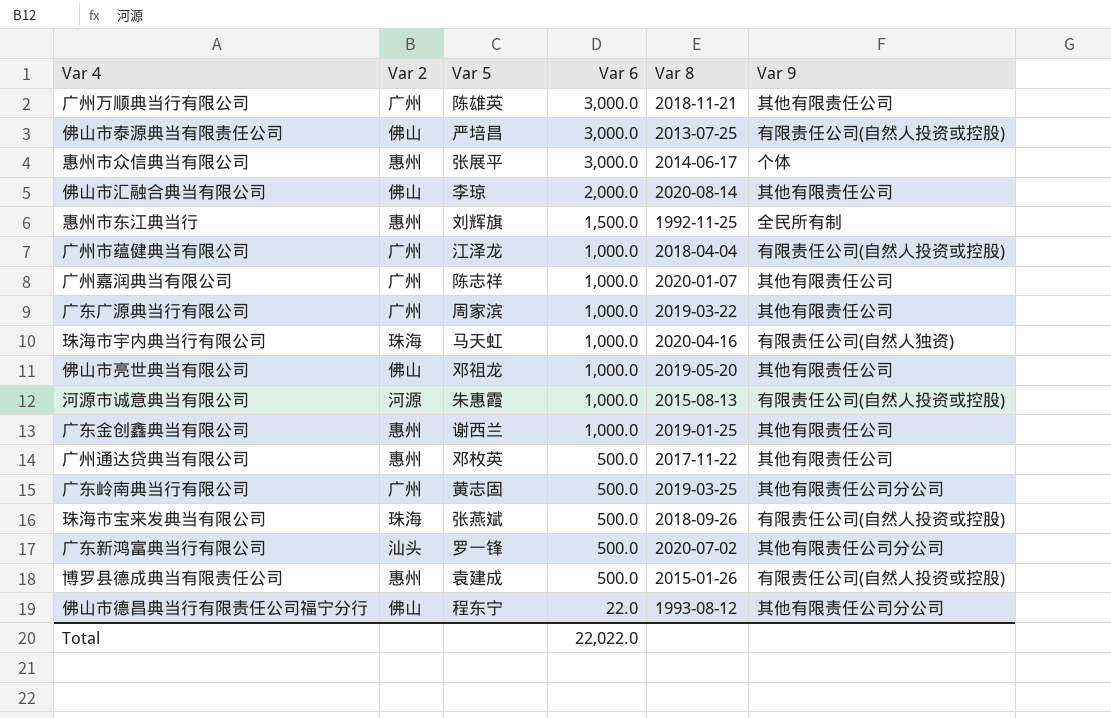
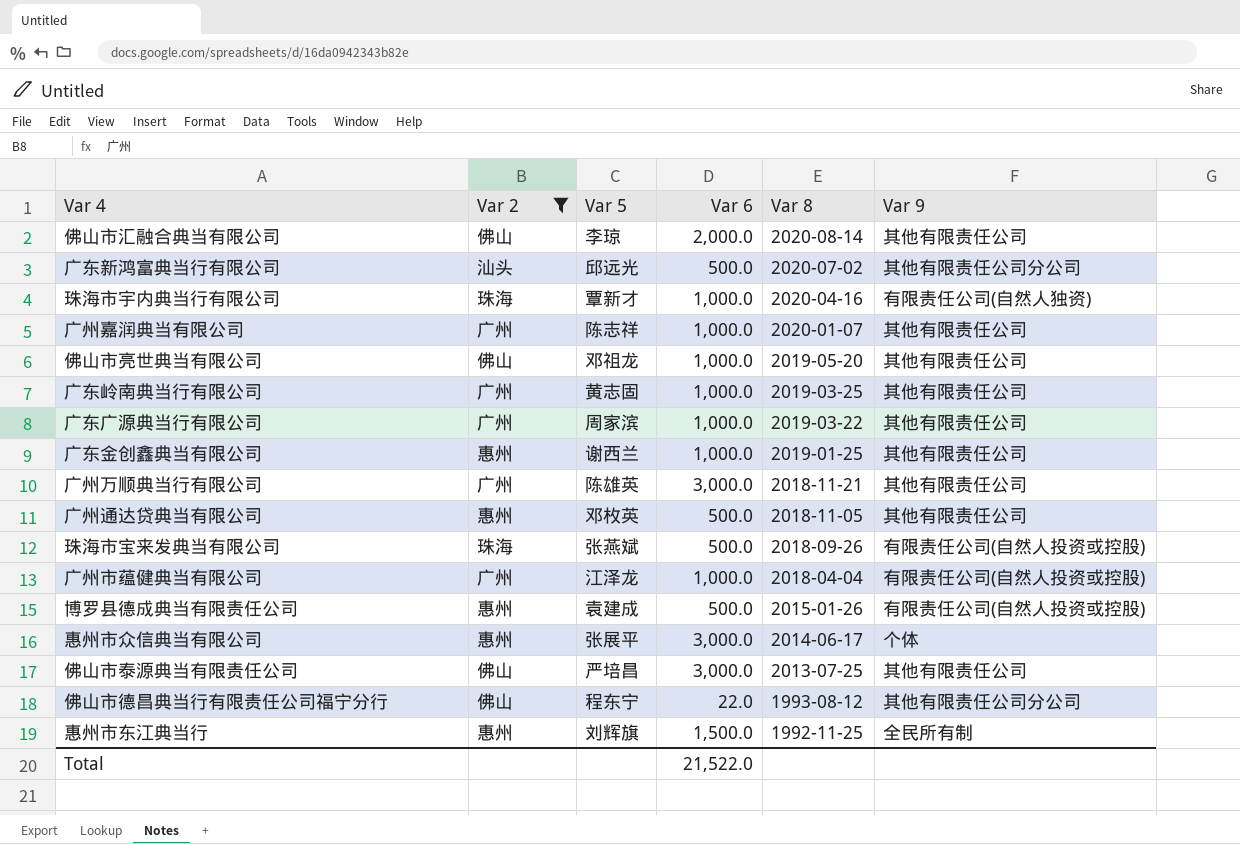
filter: none -> Var 2 != 河源
row order: Var 6 descending -> Var 8 descending
广东新鸿富典当行有限公司 | Var 5: 罗一锋 -> 邱远光
珠海市宇内典当行有限公司 | Var 5: 马天虹 -> 覃新才
广东岭南典当行有限公司 | Var 6: 500.0 -> 1,000.0
广东岭南典当行有限公司 | Var 9: 其他有限责任公司分公司 -> 其他有限责任公司
广州通达贷典当有限公司 | Var 8: 2017-11-22 -> 2018-11-05
佛山市泰源典当有限责任公司 | Var 9: 有限责任公司(自然人投资或控股) -> 其他有限责任公司
Total | Var 6: 22,022.0 -> 21,522.0

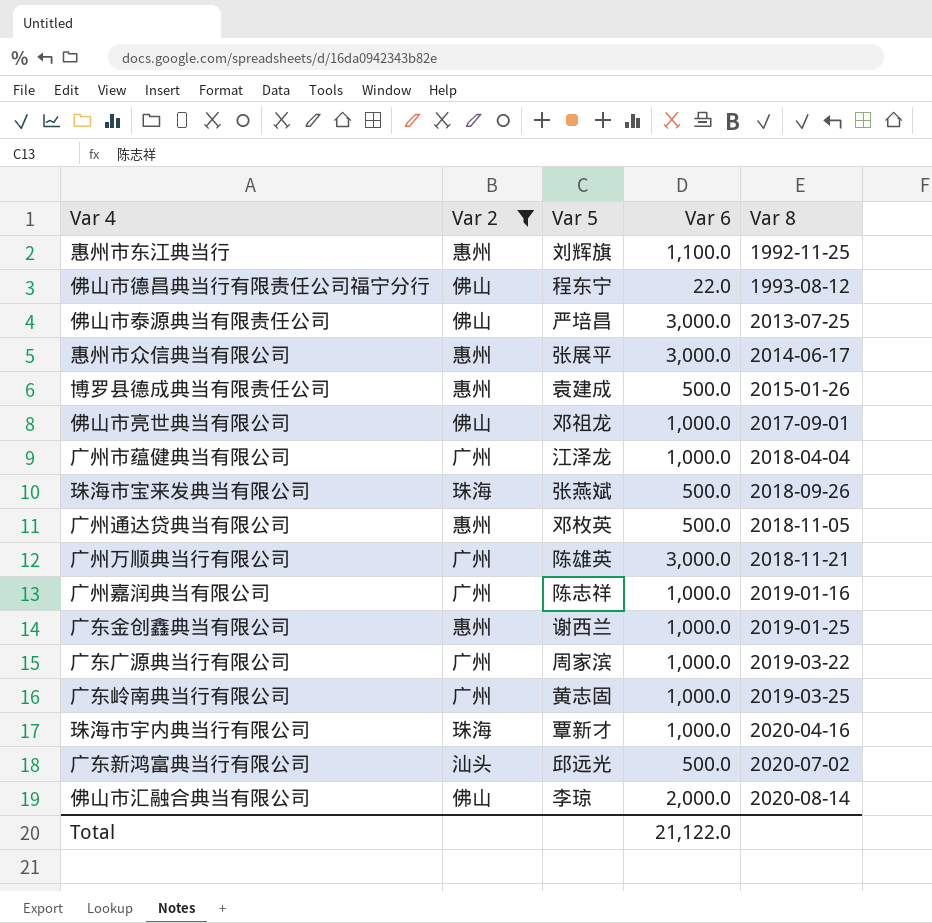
row order: Var 8 descending -> Var 8 ascending
column Var 9 | position: 6 -> none
惠州市东江典当行 | Var 6: 1,500.0 -> 1,100.0
佛山市亮世典当有限公司 | Var 8: 2019-05-20 -> 2017-09-01
广州嘉润典当有限公司 | Var 8: 2020-01-07 -> 2019-01-16
Total | Var 6: 21,522.0 -> 21,122.0

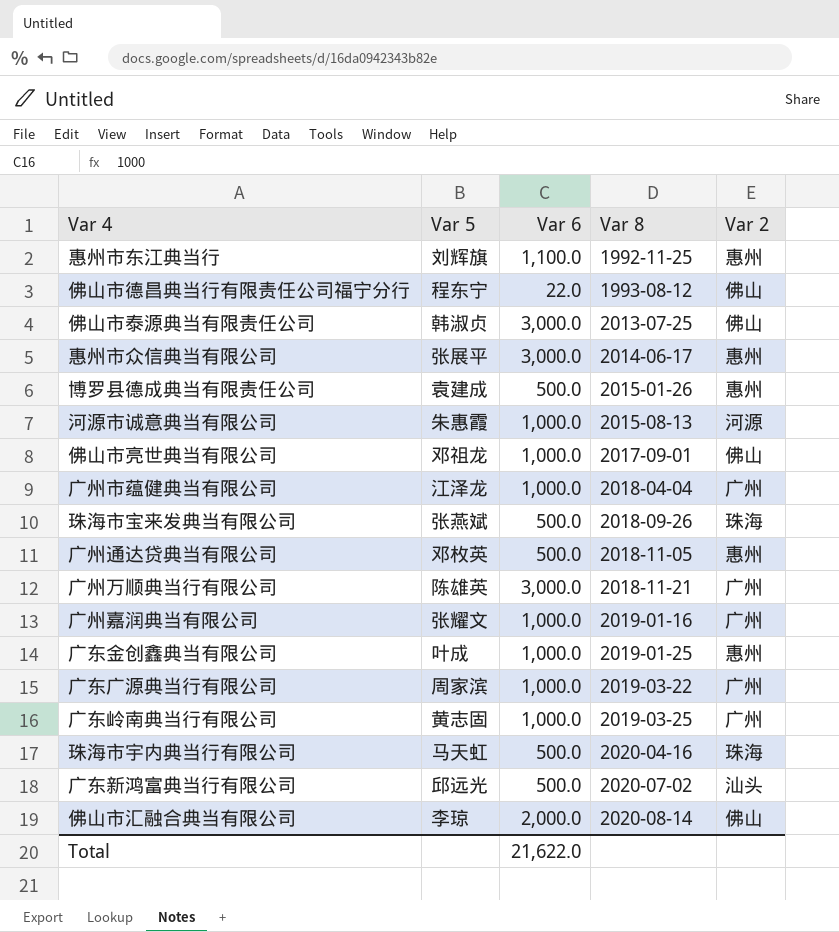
filter: Var 2 != 河源 -> none
column Var 2 | position: 2 -> 5
佛山市泰源典当有限责任公司 | Var 5: 严培昌 -> 韩淑贞
广州嘉润典当有限公司 | Var 5: 陈志祥 -> 张耀文
广东金创鑫典当有限公司 | Var 5: 谢西兰 -> 叶成
珠海市宇内典当行有限公司 | Var 5: 覃新才 -> 马天虹
珠海市宇内典当行有限公司 | Var 6: 1,000.0 -> 500.0
Total | Var 6: 21,122.0 -> 21,622.0

